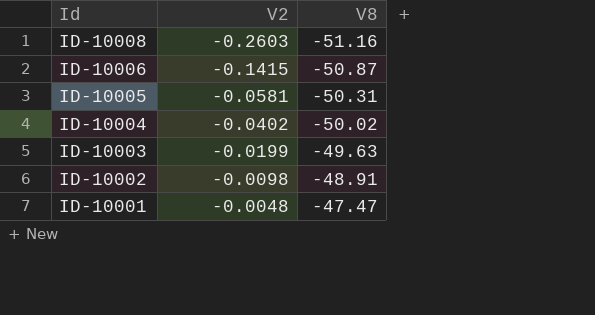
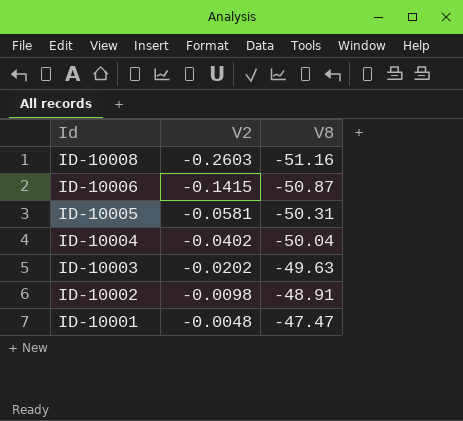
ID-10004 | V8: -50.02 -> -50.04
ID-10003 | V2: -0.0199 -> -0.0202

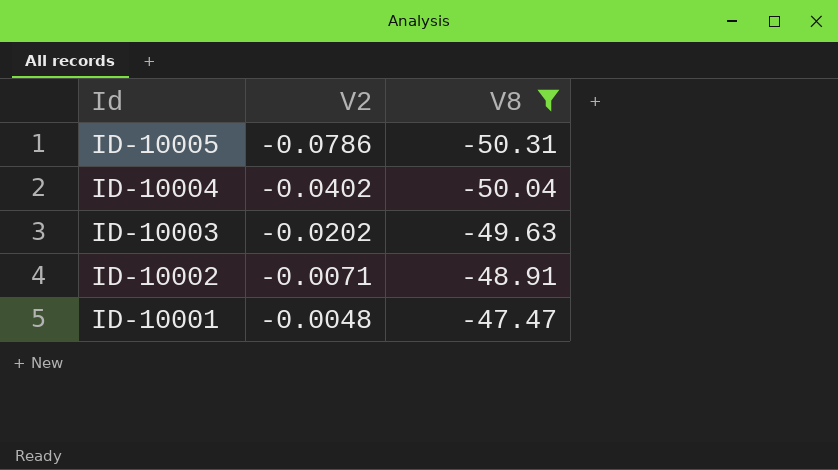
filter: none -> V8 >= -50.31
ID-10005 | V2: -0.0581 -> -0.0786
ID-10002 | V2: -0.0098 -> -0.0071

